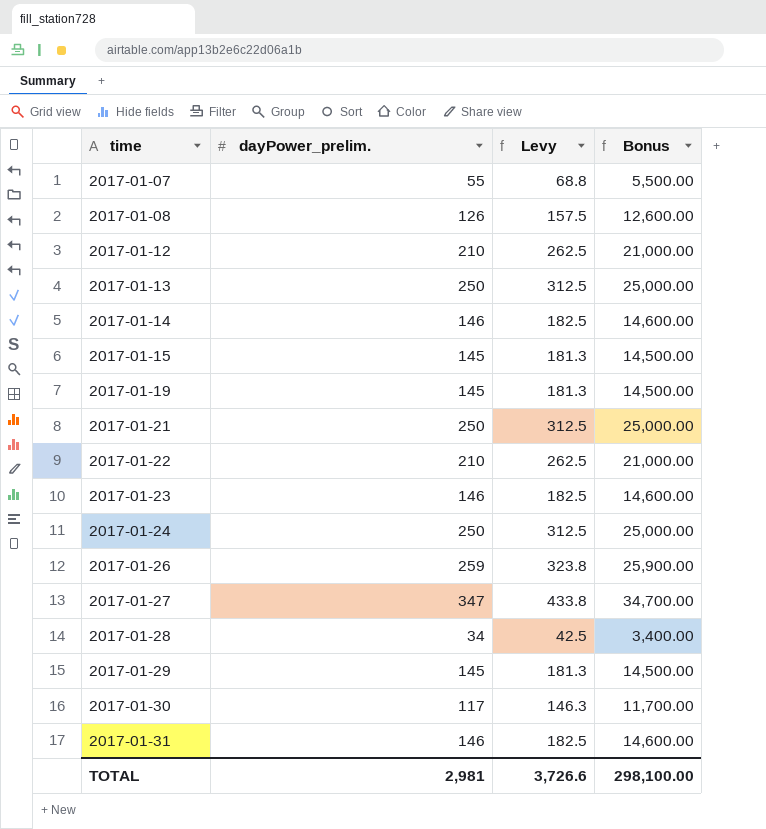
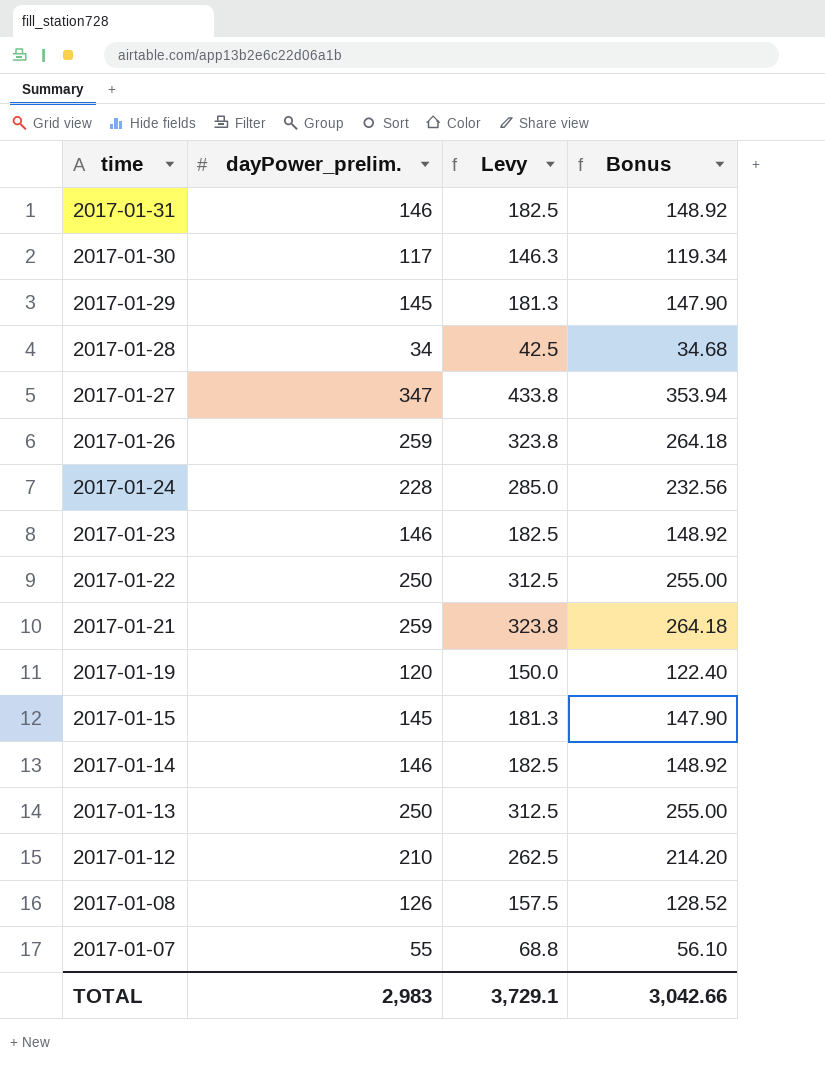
row order: time ascending -> time descending
column Bonus | formula: [dayPower_prelim.] * 100 -> [dayPower_prelim.] * 1.02
2017-01-24 | dayPower_prelim.: 250 -> 228
2017-01-24 | Levy: 312.5 -> 285.0
2017-01-22 | dayPower_prelim.: 210 -> 250
2017-01-22 | Levy: 262.5 -> 312.5
2017-01-21 | dayPower_prelim.: 250 -> 259
2017-01-21 | Levy: 312.5 -> 323.8
2017-01-19 | dayPower_prelim.: 145 -> 120
2017-01-19 | Levy: 181.3 -> 150.0
TOTAL | dayPower_prelim.: 2,981 -> 2,983
TOTAL | Levy: 3,726.6 -> 3,729.1
TOTAL | Bonus: 298,100.00 -> 3,042.66

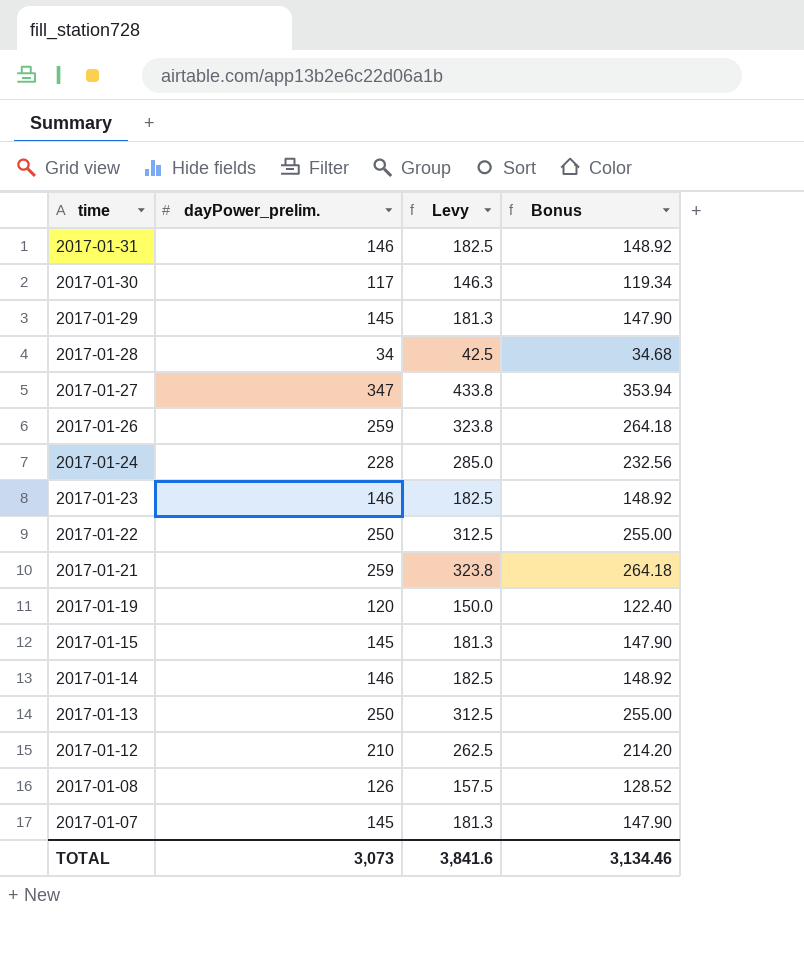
2017-01-07 | dayPower_prelim.: 55 -> 145
2017-01-07 | Levy: 68.8 -> 181.3
2017-01-07 | Bonus: 56.10 -> 147.90
TOTAL | dayPower_prelim.: 2,983 -> 3,073
TOTAL | Levy: 3,729.1 -> 3,841.6
TOTAL | Bonus: 3,042.66 -> 3,134.46

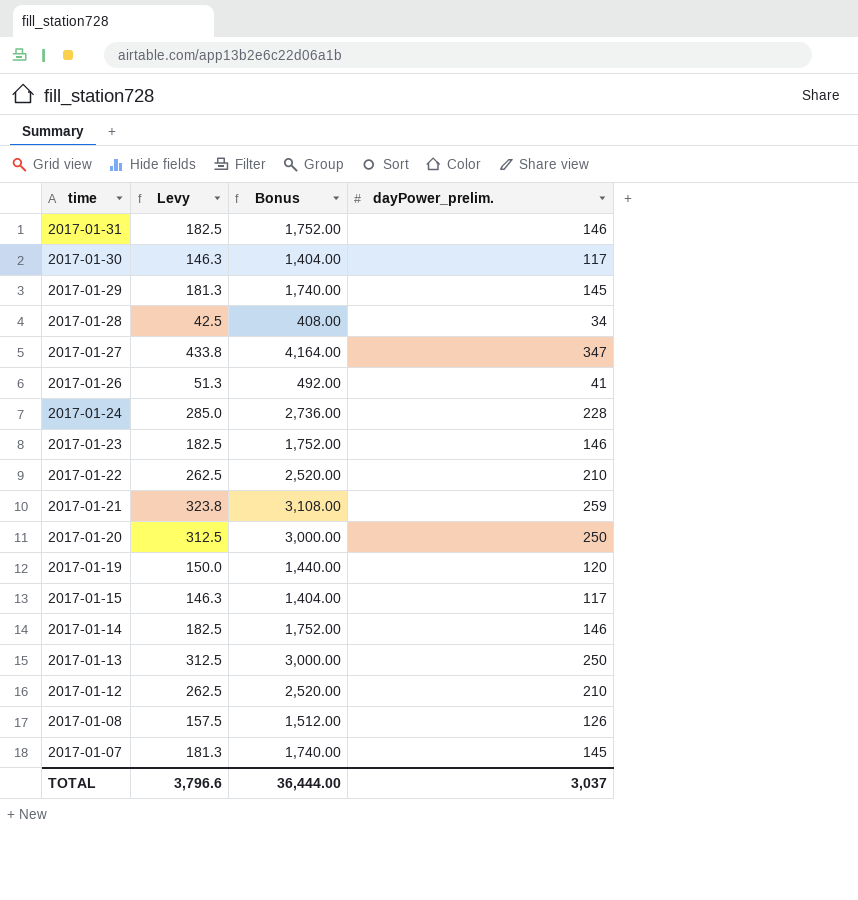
column Bonus | formula: [dayPower_prelim.] * 1.02 -> [dayPower_prelim.] * 12
column dayPower_prelim. | position: 2 -> 4
2017-01-26 | Levy: 323.8 -> 51.3
2017-01-26 | dayPower_prelim.: 259 -> 41
2017-01-22 | Levy: 312.5 -> 262.5
2017-01-22 | dayPower_prelim.: 250 -> 210
row 2017-01-20: none -> 312.5 | 3,000.00 | 250
2017-01-15 | Levy: 181.3 -> 146.3
2017-01-15 | dayPower_prelim.: 145 -> 117
TOTAL | Levy: 3,841.6 -> 3,796.6
TOTAL | Bonus: 3,134.46 -> 36,444.00
TOTAL | dayPower_prelim.: 3,073 -> 3,037

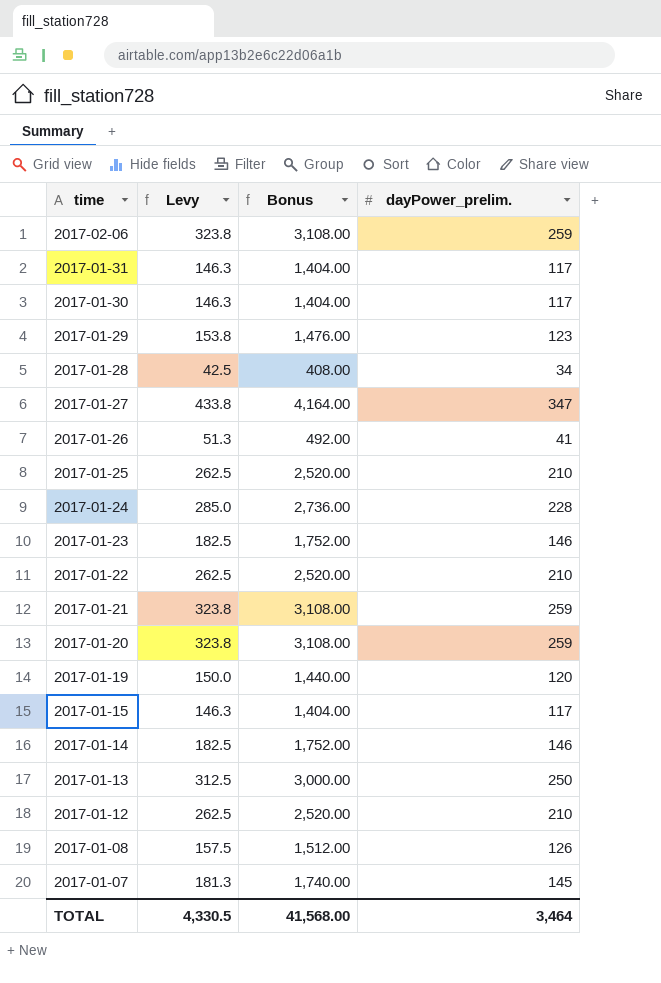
row 2017-02-06: none -> 323.8 | 3,108.00 | 259
2017-01-31 | Levy: 182.5 -> 146.3
2017-01-31 | Bonus: 1,752.00 -> 1,404.00
2017-01-31 | dayPower_prelim.: 146 -> 117
2017-01-29 | Levy: 181.3 -> 153.8
2017-01-29 | Bonus: 1,740.00 -> 1,476.00
2017-01-29 | dayPower_prelim.: 145 -> 123
row 2017-01-25: none -> 262.5 | 2,520.00 | 210
2017-01-20 | Levy: 312.5 -> 323.8
2017-01-20 | Bonus: 3,000.00 -> 3,108.00
2017-01-20 | dayPower_prelim.: 250 -> 259
TOTAL | Levy: 3,796.6 -> 4,330.5
TOTAL | Bonus: 36,444.00 -> 41,568.00
TOTAL | dayPower_prelim.: 3,037 -> 3,464

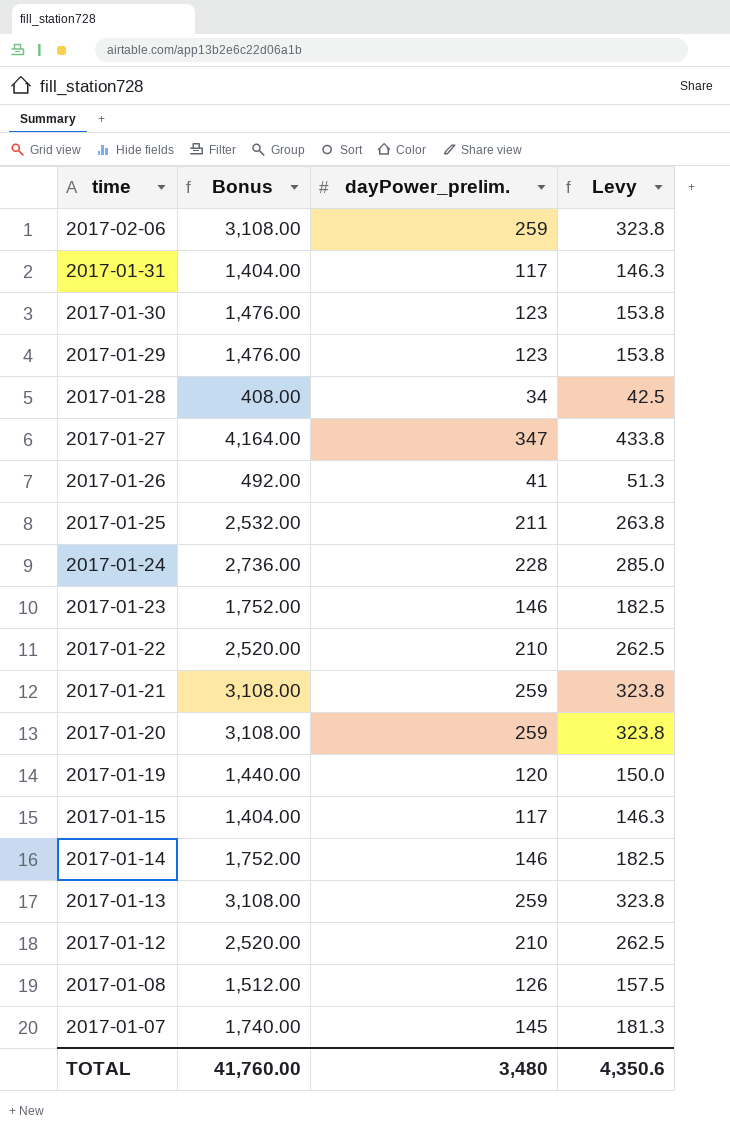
column Levy | position: 2 -> 4
2017-01-30 | Bonus: 1,404.00 -> 1,476.00
2017-01-30 | dayPower_prelim.: 117 -> 123
2017-01-30 | Levy: 146.3 -> 153.8
2017-01-25 | Bonus: 2,520.00 -> 2,532.00
2017-01-25 | dayPower_prelim.: 210 -> 211
2017-01-25 | Levy: 262.5 -> 263.8
2017-01-13 | Bonus: 3,000.00 -> 3,108.00
2017-01-13 | dayPower_prelim.: 250 -> 259
2017-01-13 | Levy: 312.5 -> 323.8
TOTAL | Bonus: 41,568.00 -> 41,760.00
TOTAL | dayPower_prelim.: 3,464 -> 3,480
TOTAL | Levy: 4,330.5 -> 4,350.6

